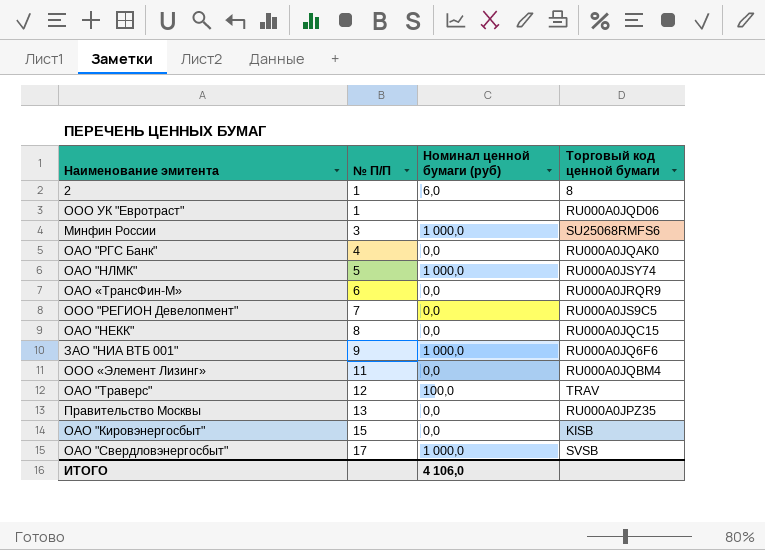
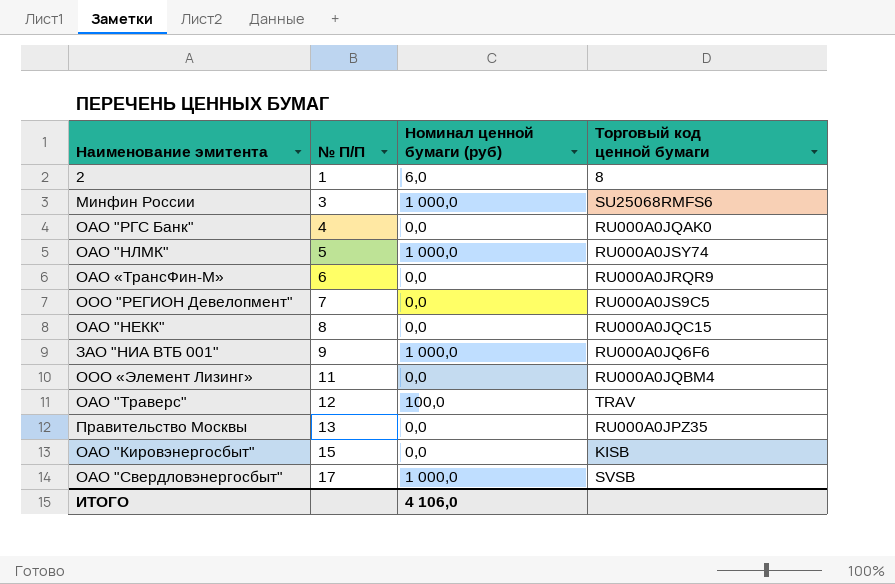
row ООО УК "Евротраст": 1 | none | RU000A0JQD06 -> none

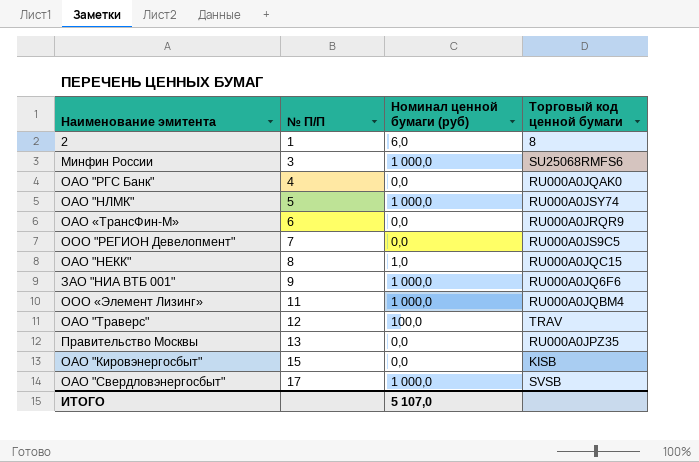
ОАО "НЕКК" | Номинал ценной бумаги (руб): 0,0 -> 1,0
ООО «Элемент Лизинг» | Номинал ценной бумаги (руб): 0,0 -> 1 000,0
ИТОГО | Номинал ценной бумаги (руб): 4 106,0 -> 5 107,0

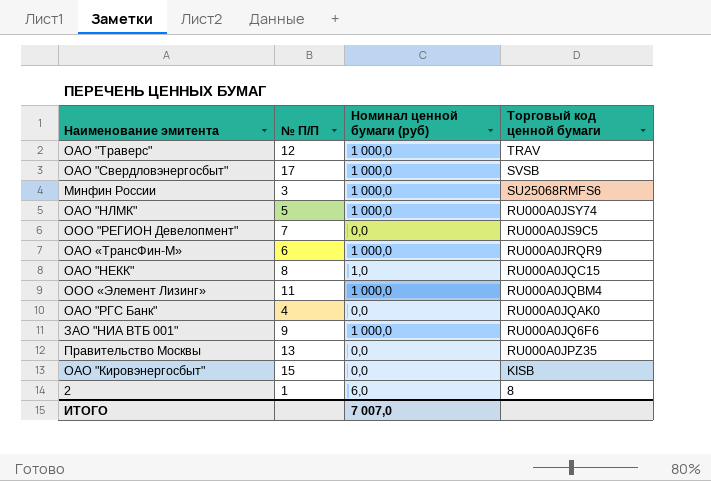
row order: № П/П ascending -> Торговый код ценной бумаги descending
ОАО "Траверс" | Номинал ценной бумаги (руб): 100,0 -> 1 000,0
ОАО «ТрансФин-М» | Номинал ценной бумаги (руб): 0,0 -> 1 000,0
ИТОГО | Номинал ценной бумаги (руб): 5 107,0 -> 7 007,0

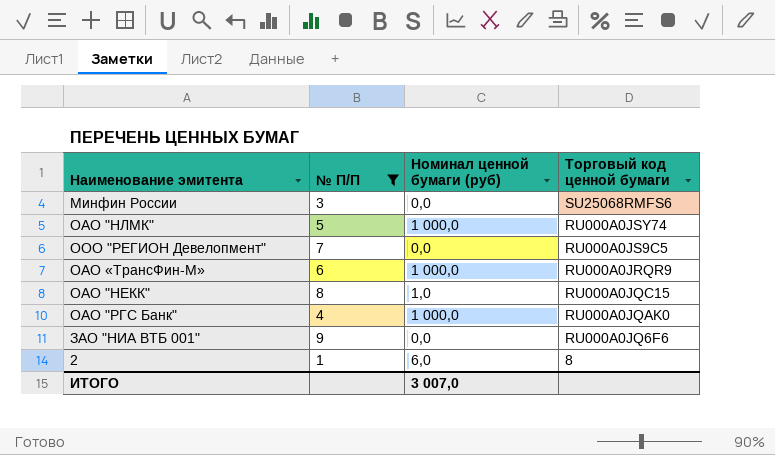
filter: none -> № П/П <= 9
Минфин России | Номинал ценной бумаги (руб): 1 000,0 -> 0,0
ОАО "РГС Банк" | Номинал ценной бумаги (руб): 0,0 -> 1 000,0
ЗАО "НИА ВТБ 001" | Номинал ценной бумаги (руб): 1 000,0 -> 0,0
ИТОГО | Номинал ценной бумаги (руб): 7 007,0 -> 3 007,0

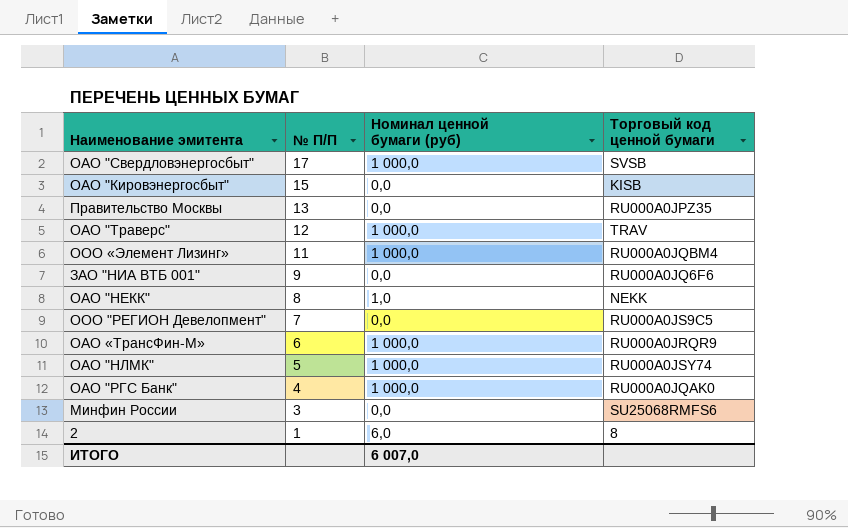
filter: № П/П <= 9 -> none
row order: Торговый код ценной бумаги descending -> № П/П descending
ОАО "НЕКК" | Торговый код ценной бумаги: RU000A0JQC15 -> NEKK
ИТОГО | Номинал ценной бумаги (руб): 3 007,0 -> 6 007,0

